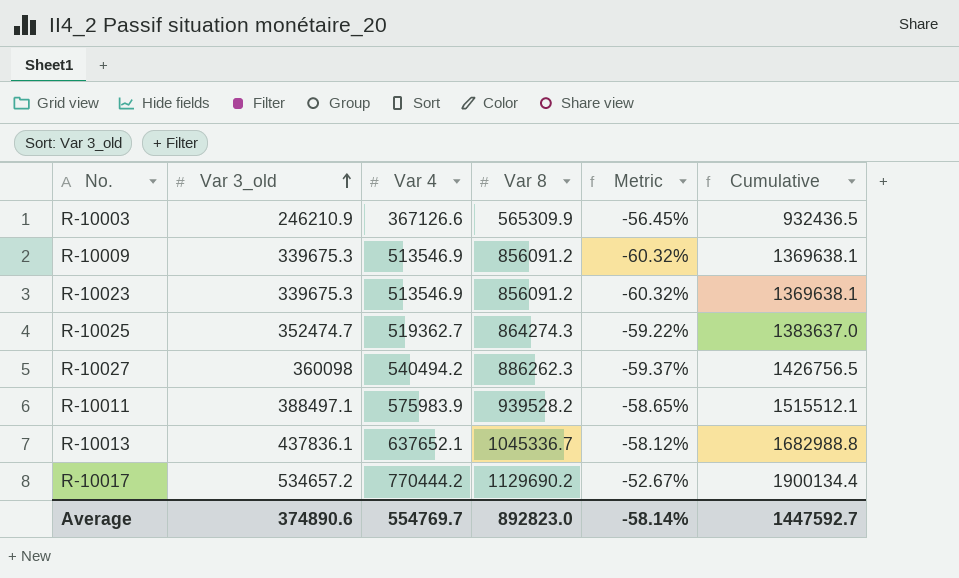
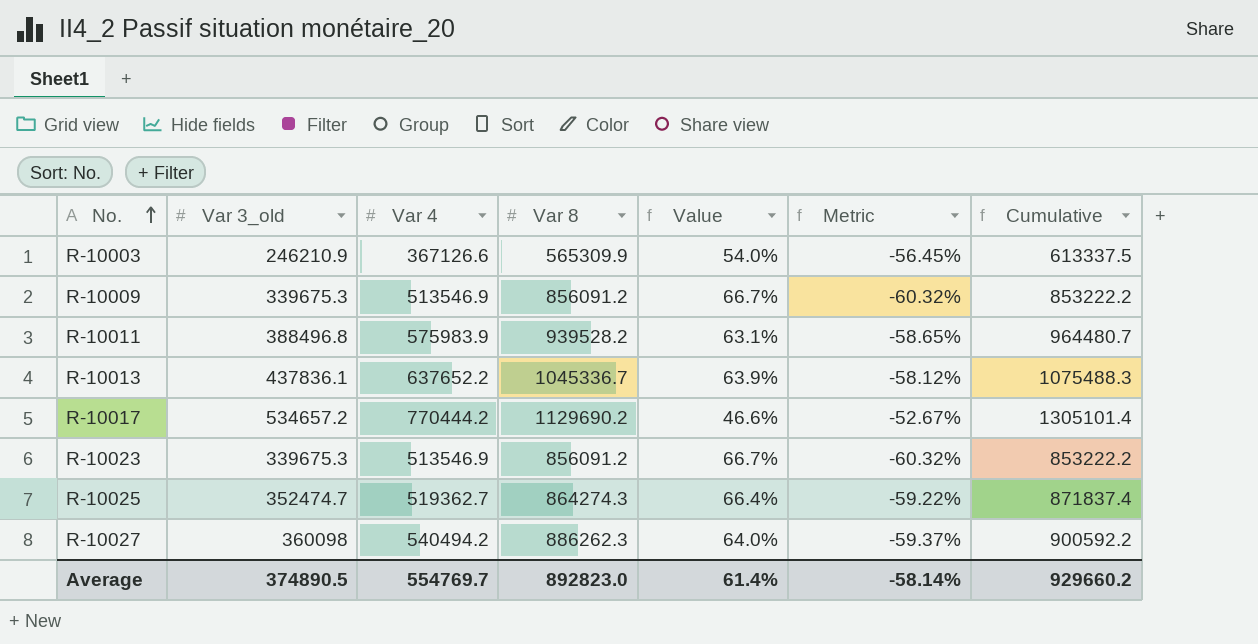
row order: Var 3_old ascending -> No. ascending
column Value | formula: none -> ([Var 8] - [Var 4]) / [Var 4]
column Cumulative | formula: [Var 4] + [Var 8] -> [Var 3_old] + [Var 4]
R-10011 | Var 3_old: 388497.1 -> 388496.8
R-10013 | Var 4: 637652.1 -> 637652.2
Average | Var 3_old: 374890.6 -> 374890.5
Average | Cumulative: 1447592.7 -> 929660.2

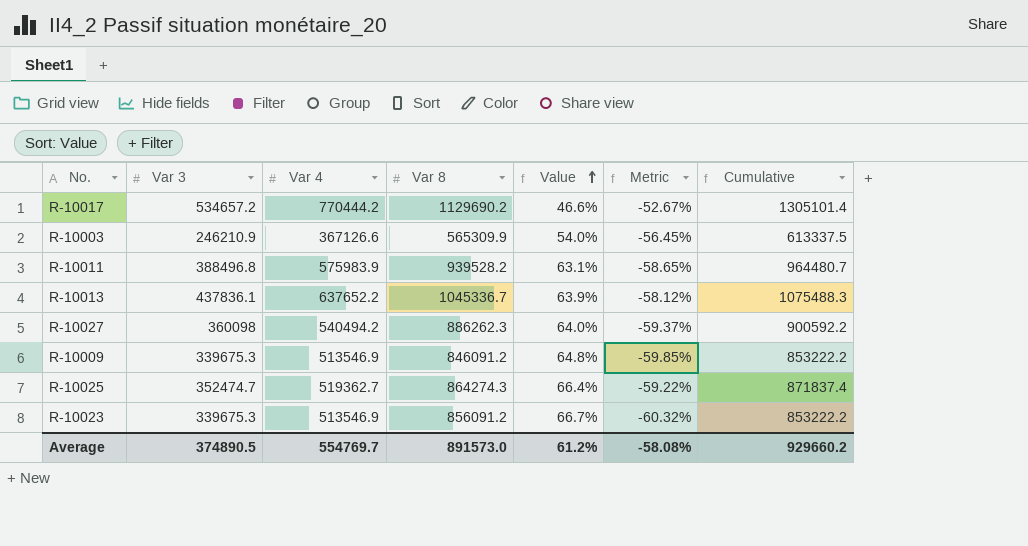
row order: No. ascending -> Value ascending
column name: Var 3_old -> Var 3
R-10009 | Var 8: 856091.2 -> 846091.2
R-10009 | Value: 66.7% -> 64.8%
R-10009 | Metric: -60.32% -> -59.85%
Average | Var 8: 892823.0 -> 891573.0
Average | Value: 61.4% -> 61.2%
Average | Metric: -58.14% -> -58.08%

